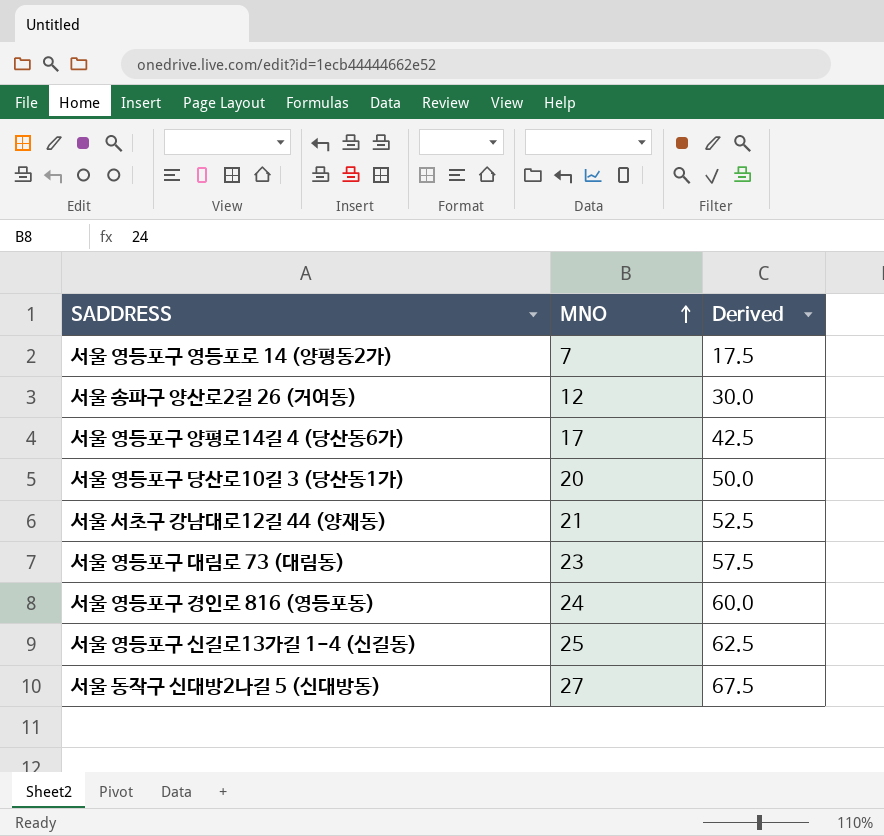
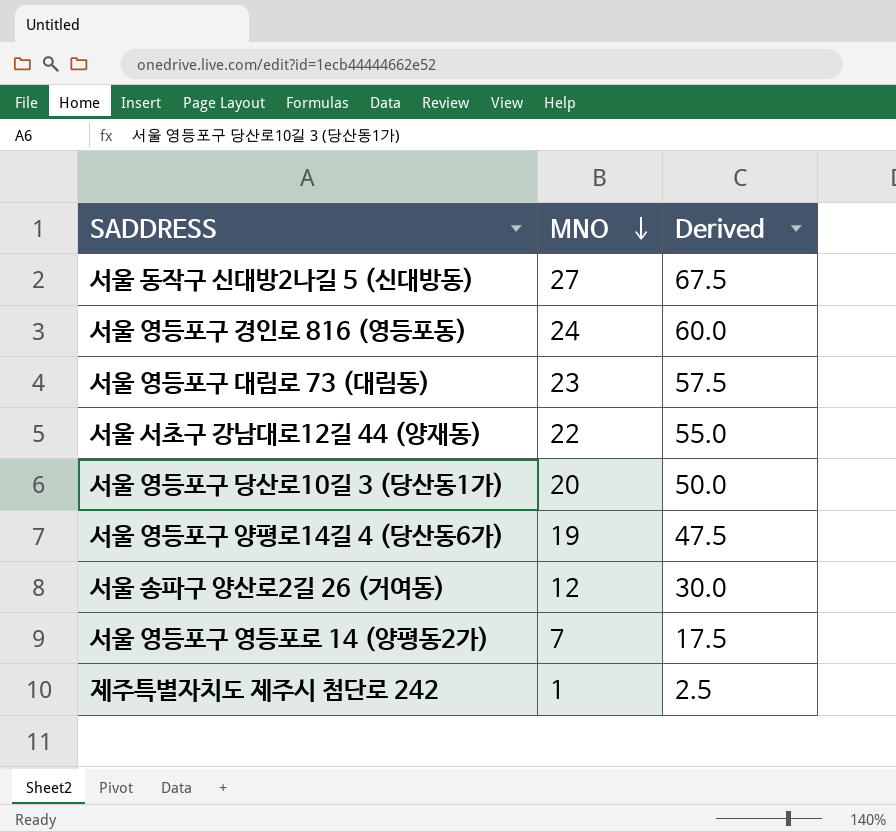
row order: MNO ascending -> MNO descending
row 서울 영등포구 신길로13가길 1-4 (신길동): 25 | 62.5 -> none
서울 서초구 강남대로12길 44 (양재동) | MNO: 21 -> 22
서울 서초구 강남대로12길 44 (양재동) | Derived: 52.5 -> 55.0
서울 영등포구 양평로14길 4 (당산동6가) | MNO: 17 -> 19
서울 영등포구 양평로14길 4 (당산동6가) | Derived: 42.5 -> 47.5
row 제주특별자치도 제주시 첨단로 242: none -> 1 | 2.5

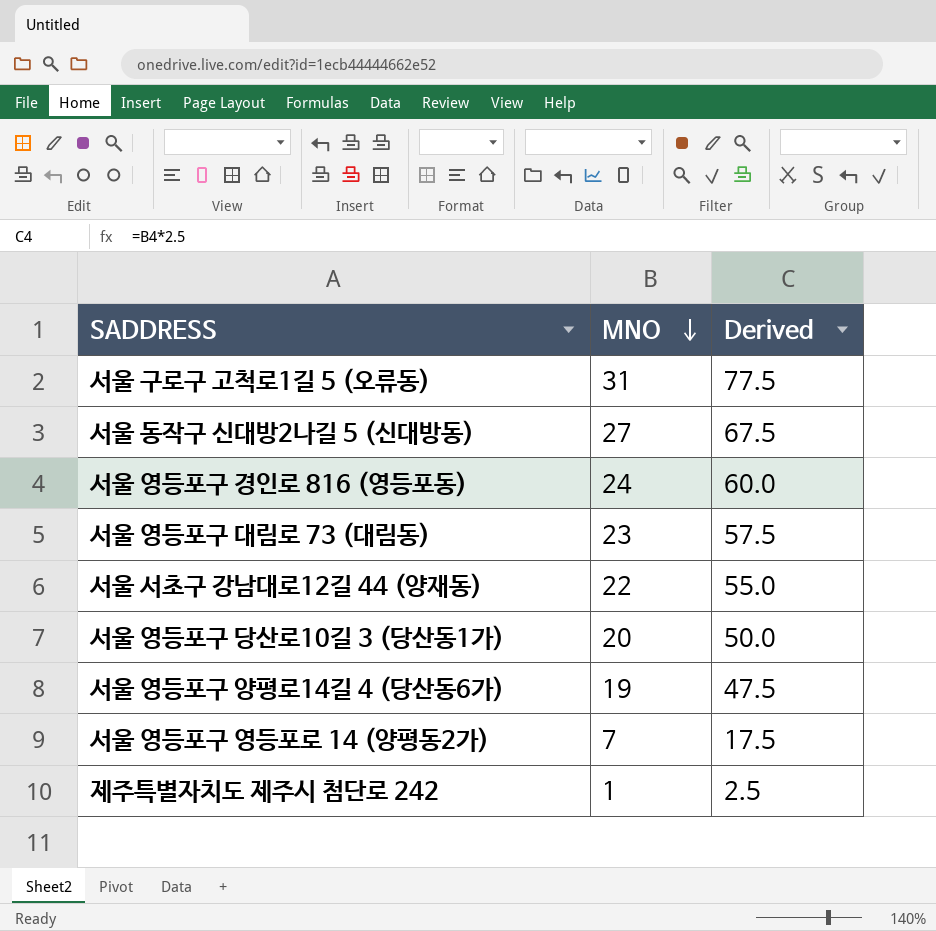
row 서울 송파구 양산로2길 26 (거여동): 12 | 30.0 -> none
row 서울 구로구 고척로1길 5 (오류동): none -> 31 | 77.5

